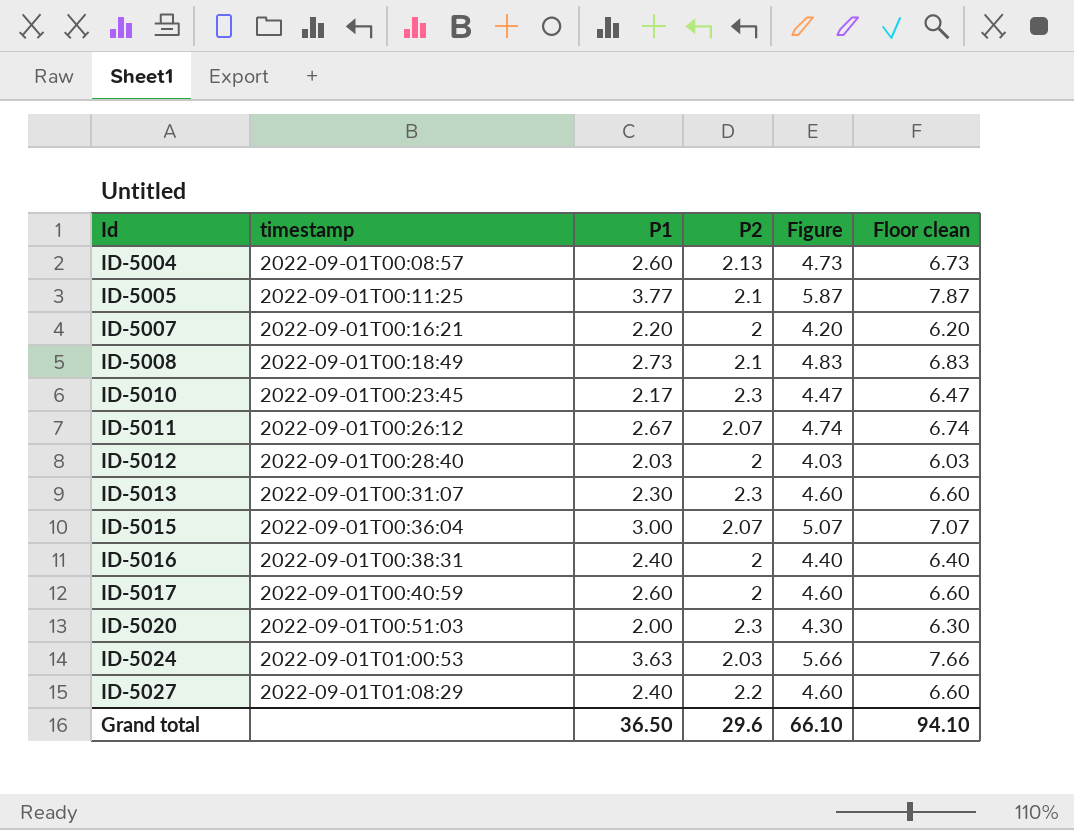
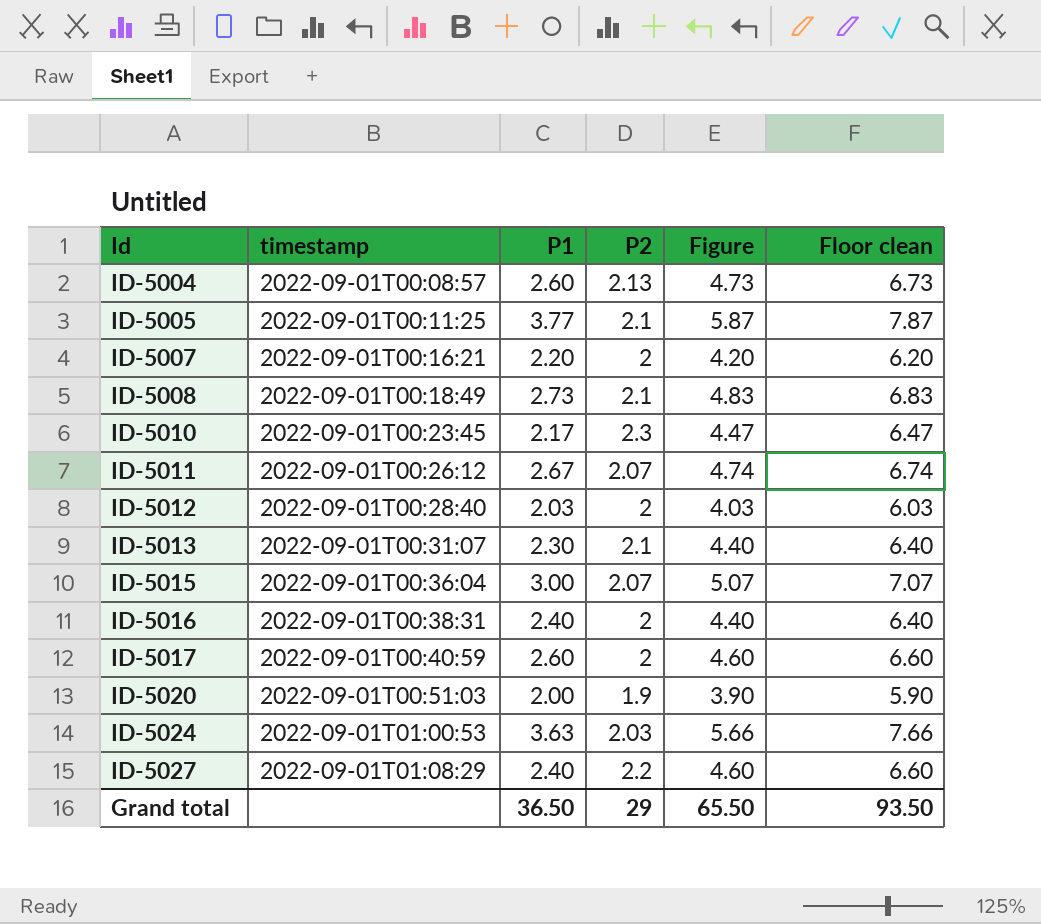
ID-5013 | P2: 2.3 -> 2.1
ID-5013 | Figure: 4.60 -> 4.40
ID-5013 | Floor clean: 6.60 -> 6.40
ID-5020 | P2: 2.3 -> 1.9
ID-5020 | Figure: 4.30 -> 3.90
ID-5020 | Floor clean: 6.30 -> 5.90
Grand total | P2: 29.6 -> 29
Grand total | Figure: 66.10 -> 65.50
Grand total | Floor clean: 94.10 -> 93.50

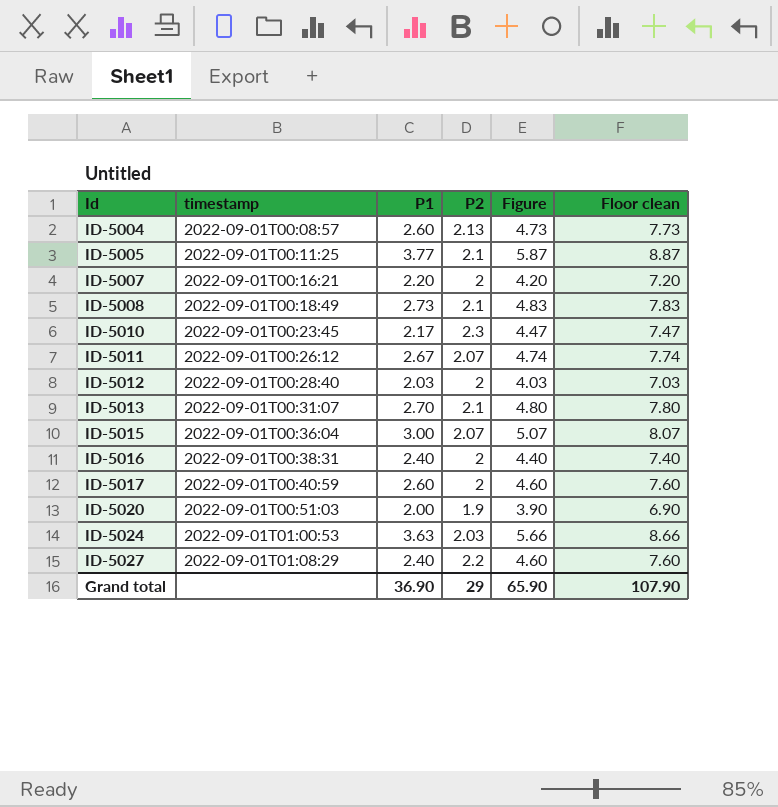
column Floor clean | formula: [Figure] + 2 -> [Figure] + 3
ID-5013 | P1: 2.30 -> 2.70
ID-5013 | Figure: 4.40 -> 4.80
Grand total | P1: 36.50 -> 36.90
Grand total | Figure: 65.50 -> 65.90
Grand total | Floor clean: 93.50 -> 107.90

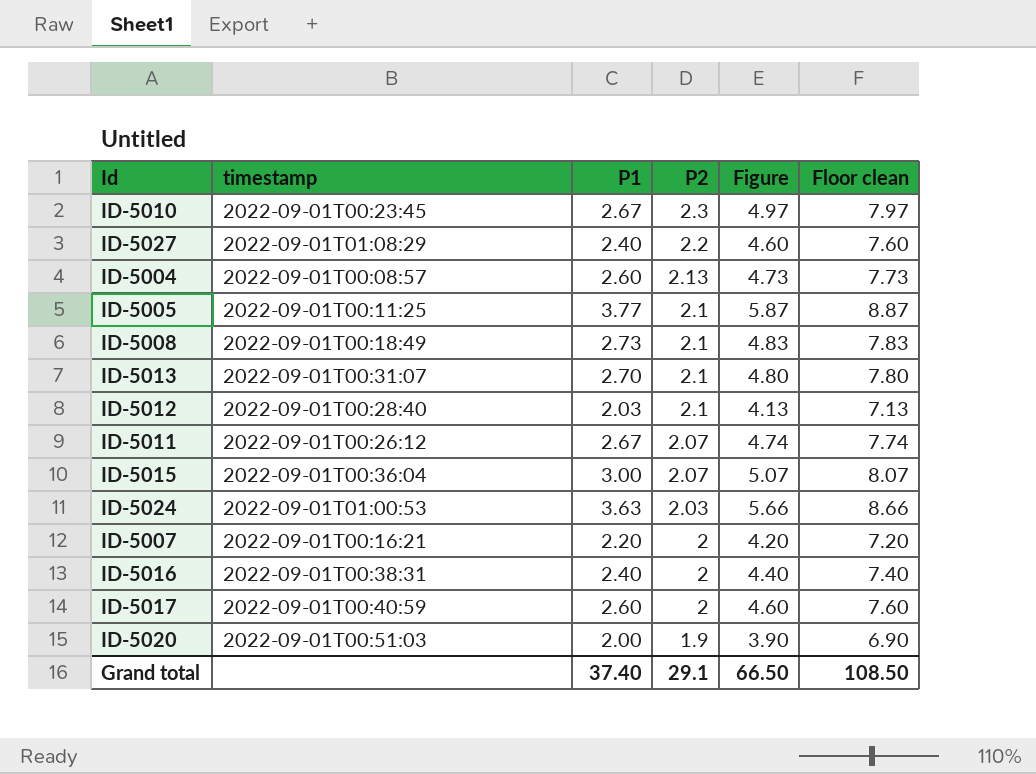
row order: Id ascending -> P2 descending
ID-5010 | P1: 2.17 -> 2.67
ID-5010 | Figure: 4.47 -> 4.97
ID-5010 | Floor clean: 7.47 -> 7.97
ID-5012 | P2: 2 -> 2.1
ID-5012 | Figure: 4.03 -> 4.13
ID-5012 | Floor clean: 7.03 -> 7.13
Grand total | P1: 36.90 -> 37.40
Grand total | P2: 29 -> 29.1
Grand total | Figure: 65.90 -> 66.50
Grand total | Floor clean: 107.90 -> 108.50

